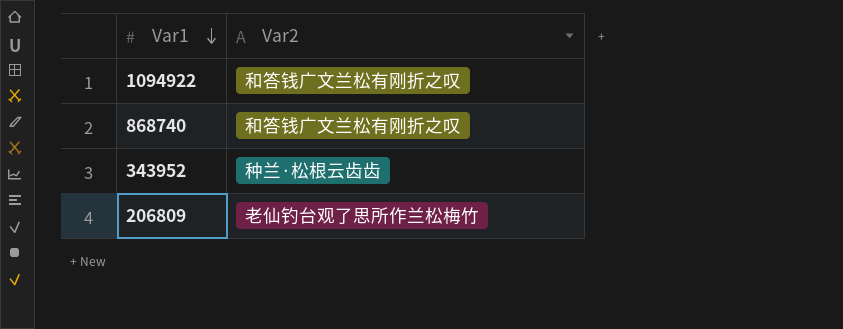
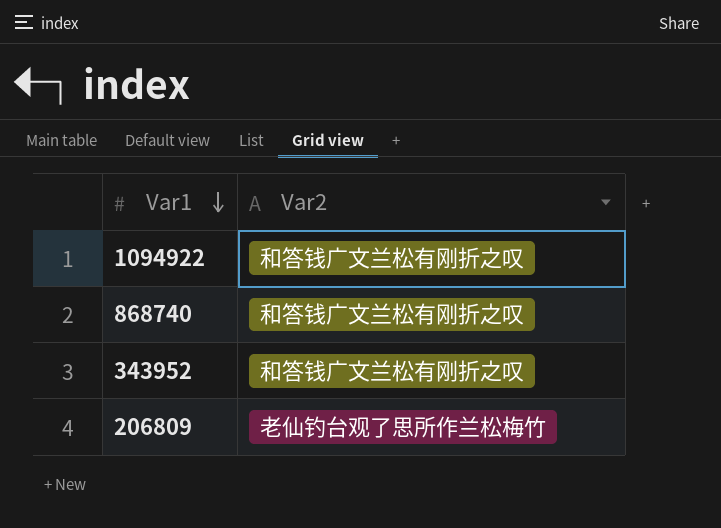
343952 | Var2: 种兰·松根云齿齿 -> 和答钱广文兰松有刚折之叹

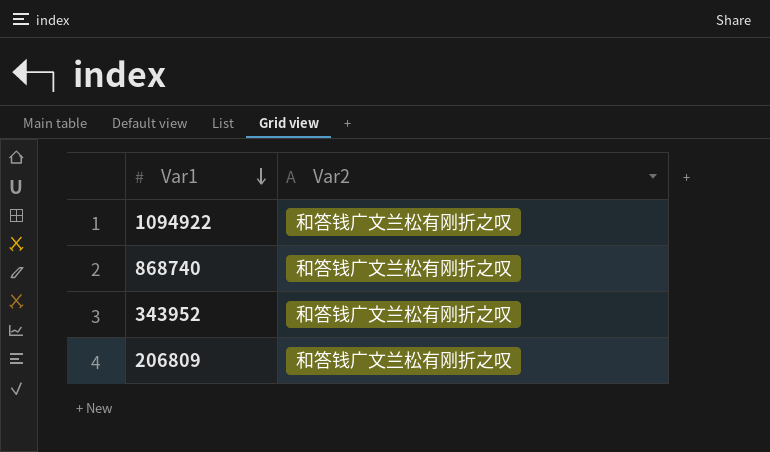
206809 | Var2: 老仙钓台观了思所作兰松梅竹 -> 和答钱广文兰松有刚折之叹

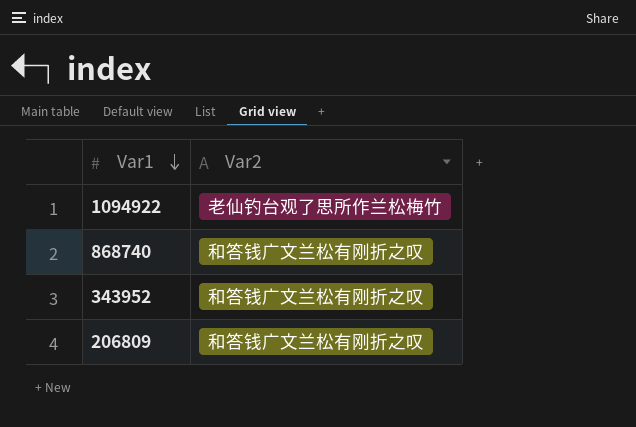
1094922 | Var2: 和答钱广文兰松有刚折之叹 -> 老仙钓台观了思所作兰松梅竹

